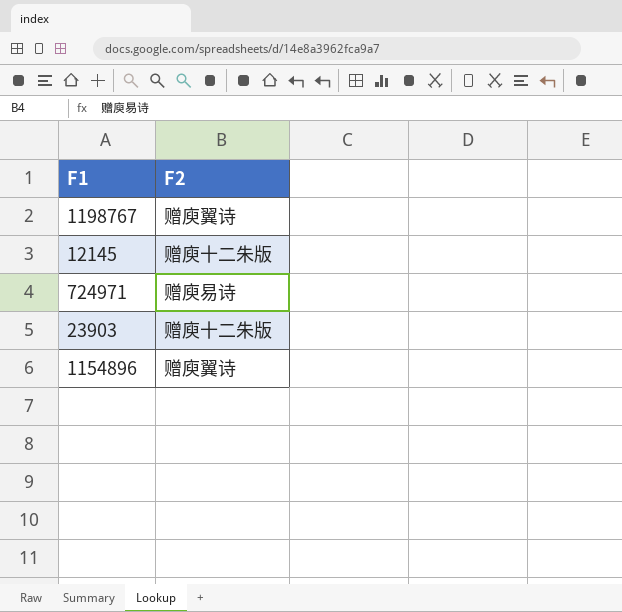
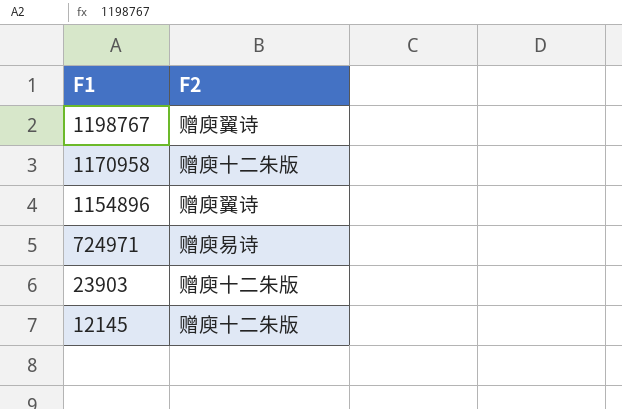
row order: none -> F1 descending
row 1170958: none -> 赠庾十二朱版

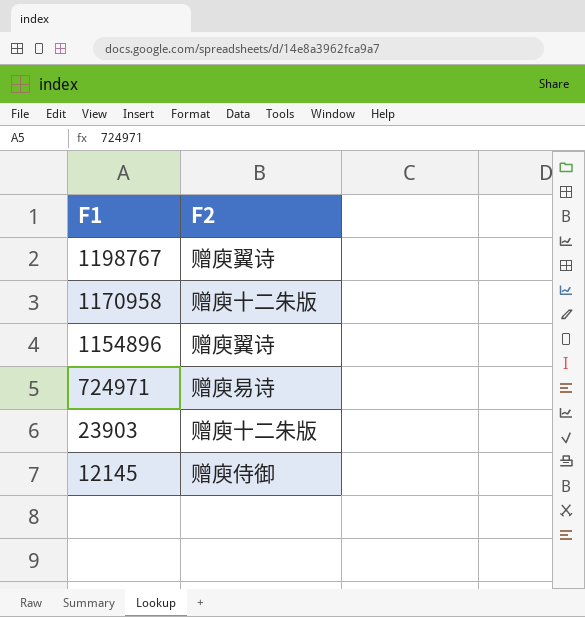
12145 | F2: 赠庾十二朱版 -> 赠庾侍御

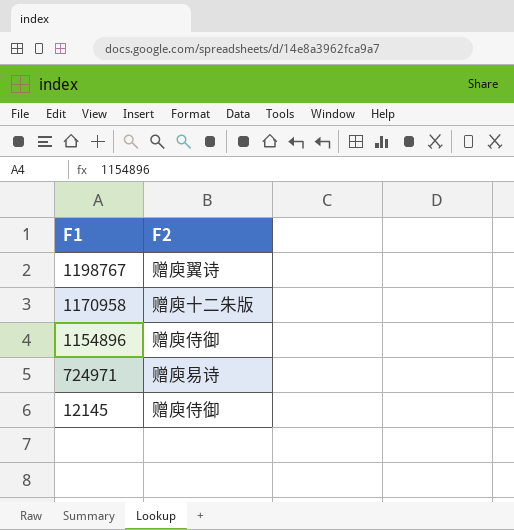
row 23903: 赠庾十二朱版 -> none
1154896 | F2: 赠庾翼诗 -> 赠庾侍御

